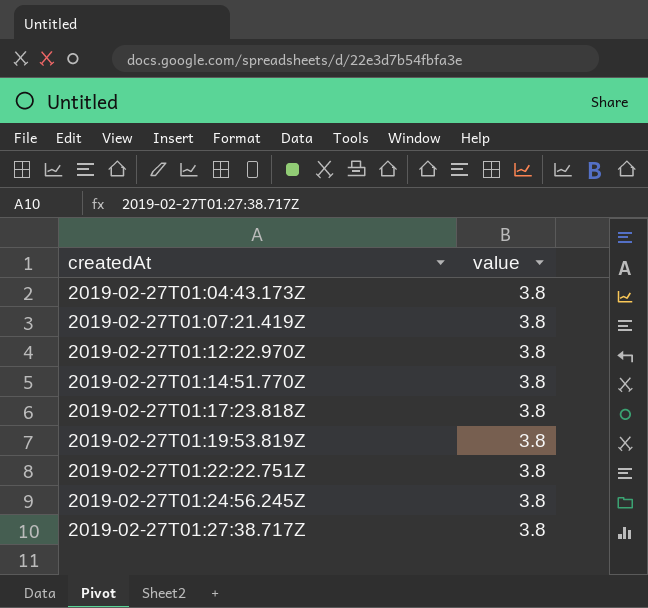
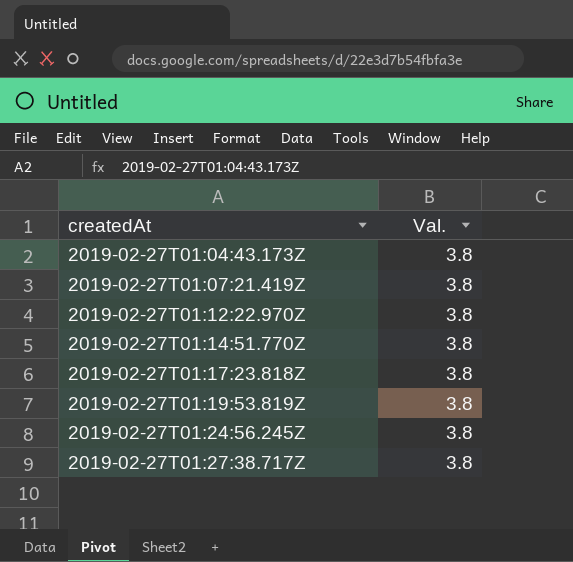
column name: value -> Val.
row 2019-02-27T01:22:22.751Z: 3.8 -> none

